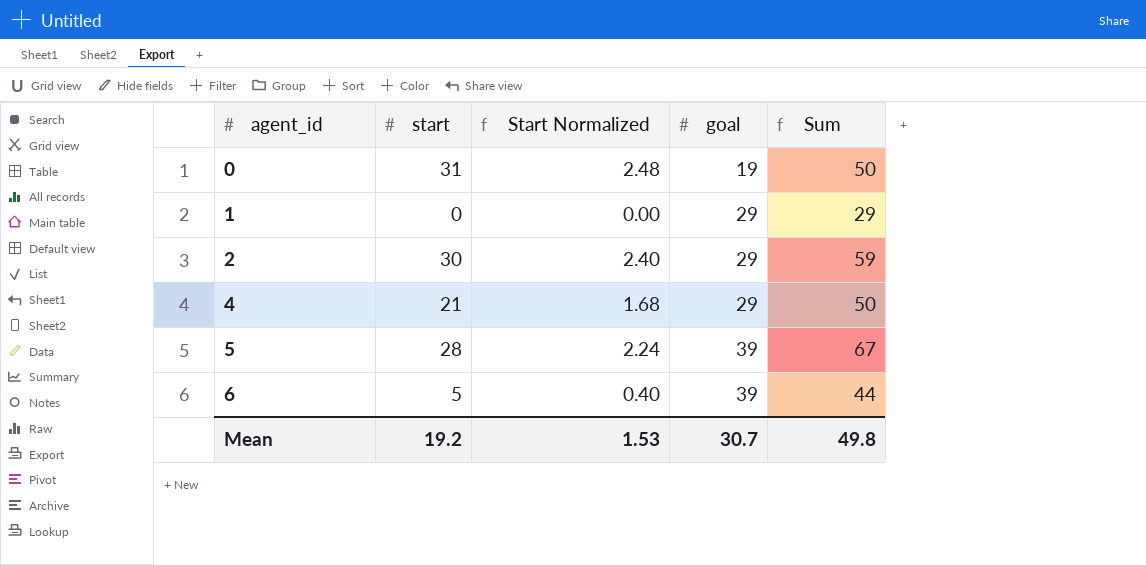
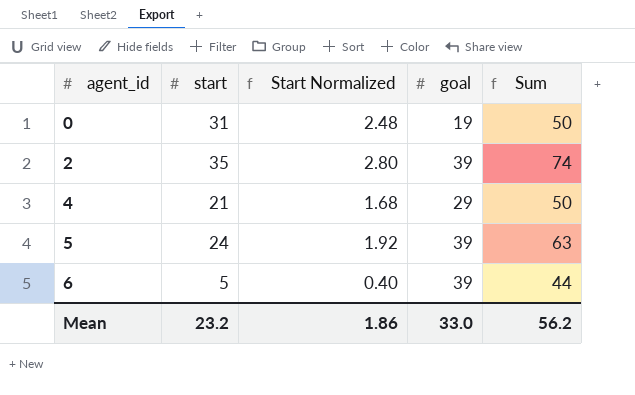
row 1: 0 | 0.00 | 29 | 29 -> none
2 | start: 30 -> 35
2 | Start Normalized: 2.40 -> 2.80
2 | goal: 29 -> 39
2 | Sum: 59 -> 74
5 | start: 28 -> 24
5 | Start Normalized: 2.24 -> 1.92
5 | Sum: 67 -> 63
Mean | start: 19.2 -> 23.2
Mean | Start Normalized: 1.53 -> 1.86
Mean | goal: 30.7 -> 33.0
Mean | Sum: 49.8 -> 56.2

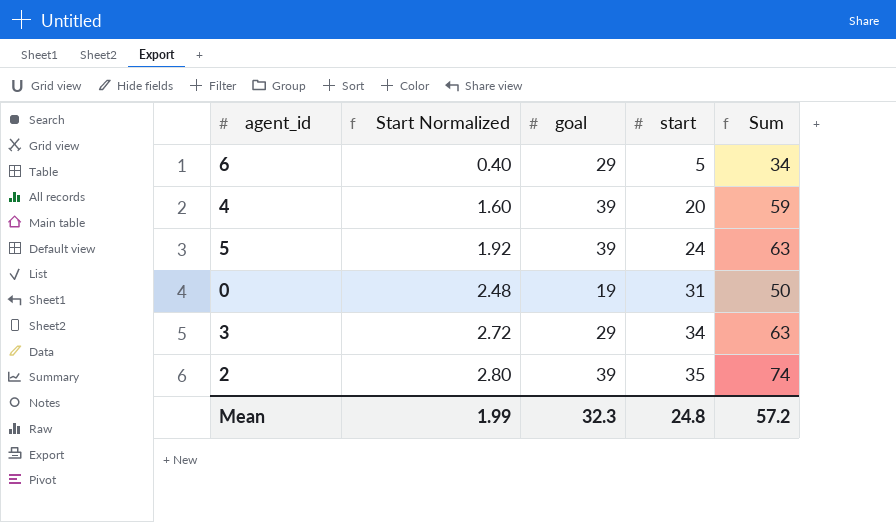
row order: agent_id ascending -> Start Normalized ascending
column start | position: 2 -> 4
6 | goal: 39 -> 29
6 | Sum: 44 -> 34
4 | Start Normalized: 1.68 -> 1.60
4 | goal: 29 -> 39
4 | start: 21 -> 20
4 | Sum: 50 -> 59
row 3: none -> 2.72 | 29 | 34 | 63
Mean | Start Normalized: 1.86 -> 1.99
Mean | goal: 33.0 -> 32.3
Mean | start: 23.2 -> 24.8
Mean | Sum: 56.2 -> 57.2

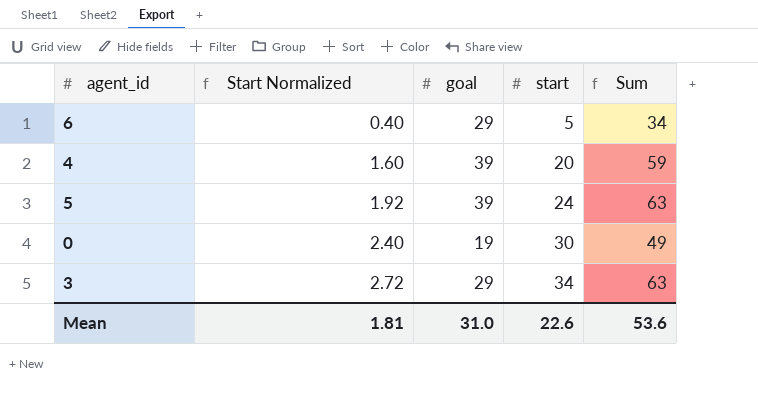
row 2: 2.80 | 39 | 35 | 74 -> none
0 | Start Normalized: 2.48 -> 2.40
0 | start: 31 -> 30
0 | Sum: 50 -> 49
Mean | Start Normalized: 1.99 -> 1.81
Mean | goal: 32.3 -> 31.0
Mean | start: 24.8 -> 22.6
Mean | Sum: 57.2 -> 53.6

